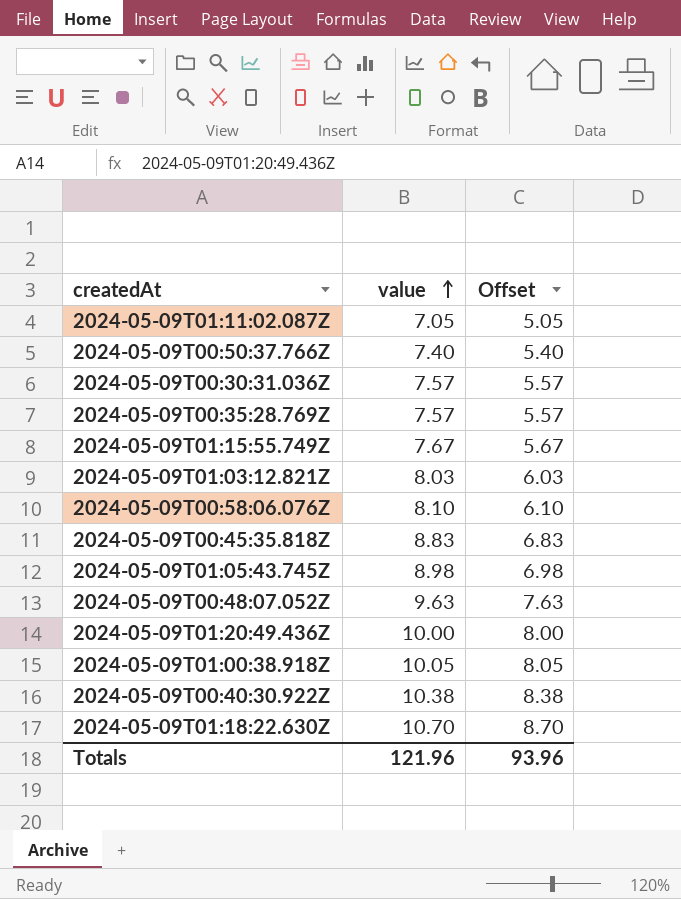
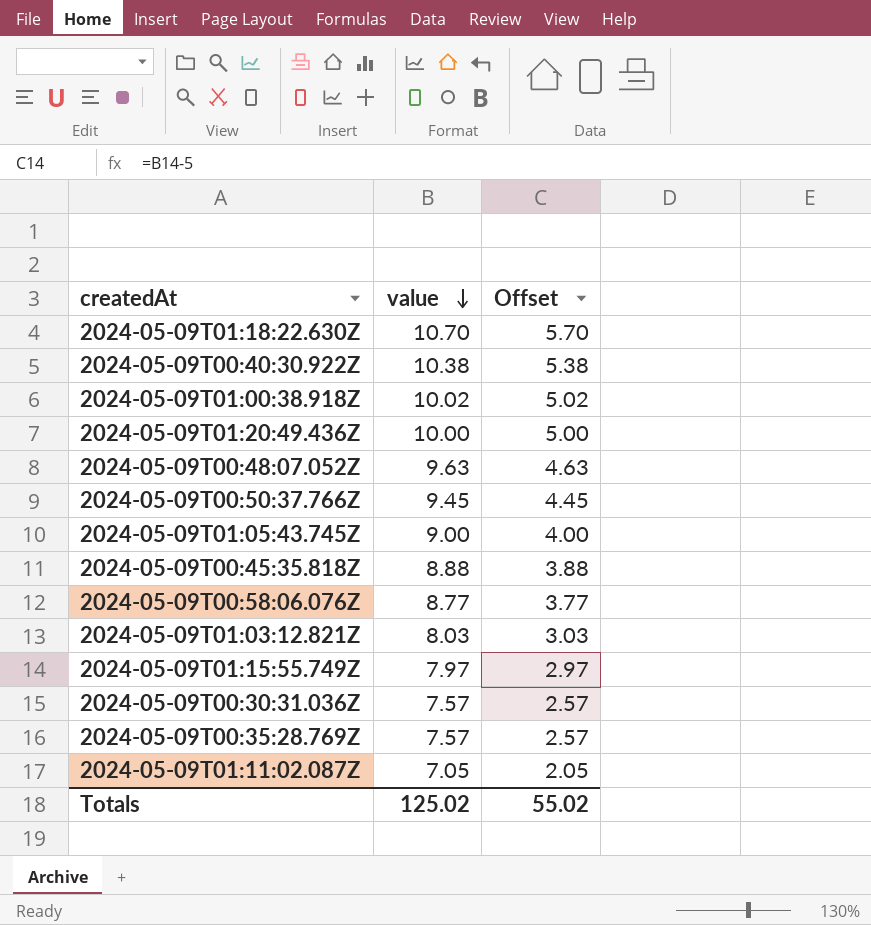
row order: value ascending -> value descending
column Offset | formula: [value] - 2 -> [value] - 5
2024-05-09T01:00:38.918Z | value: 10.05 -> 10.02
2024-05-09T00:50:37.766Z | value: 7.40 -> 9.45
2024-05-09T01:05:43.745Z | value: 8.98 -> 9.00
2024-05-09T00:45:35.818Z | value: 8.83 -> 8.88
2024-05-09T00:58:06.076Z | value: 8.10 -> 8.77
2024-05-09T01:15:55.749Z | value: 7.67 -> 7.97
Totals | value: 121.96 -> 125.02
Totals | Offset: 93.96 -> 55.02

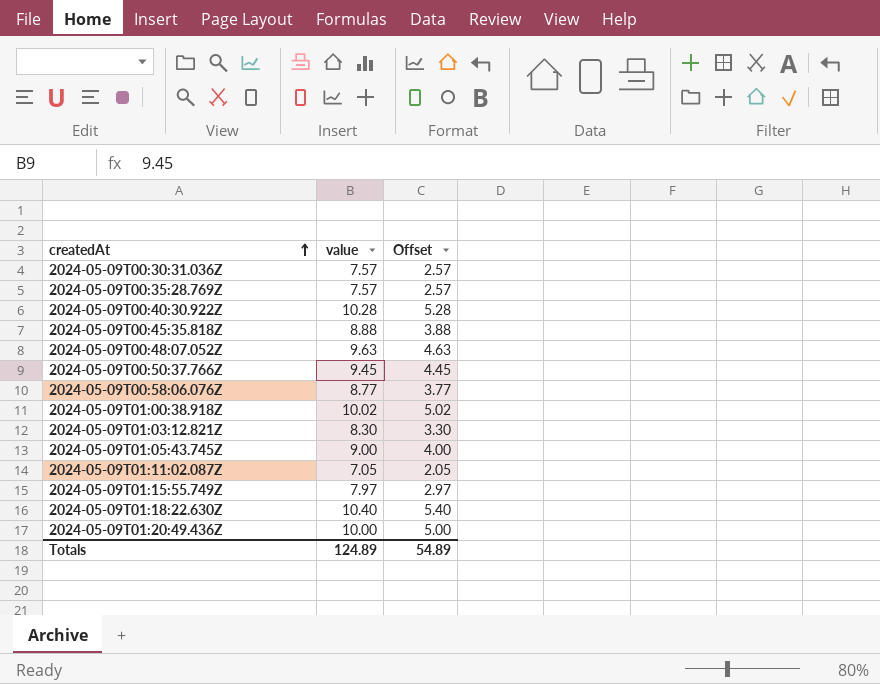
row order: value descending -> createdAt ascending
2024-05-09T00:40:30.922Z | value: 10.38 -> 10.28
2024-05-09T00:40:30.922Z | Offset: 5.38 -> 5.28
2024-05-09T01:03:12.821Z | value: 8.03 -> 8.30
2024-05-09T01:03:12.821Z | Offset: 3.03 -> 3.30
2024-05-09T01:18:22.630Z | value: 10.70 -> 10.40
2024-05-09T01:18:22.630Z | Offset: 5.70 -> 5.40
Totals | value: 125.02 -> 124.89
Totals | Offset: 55.02 -> 54.89

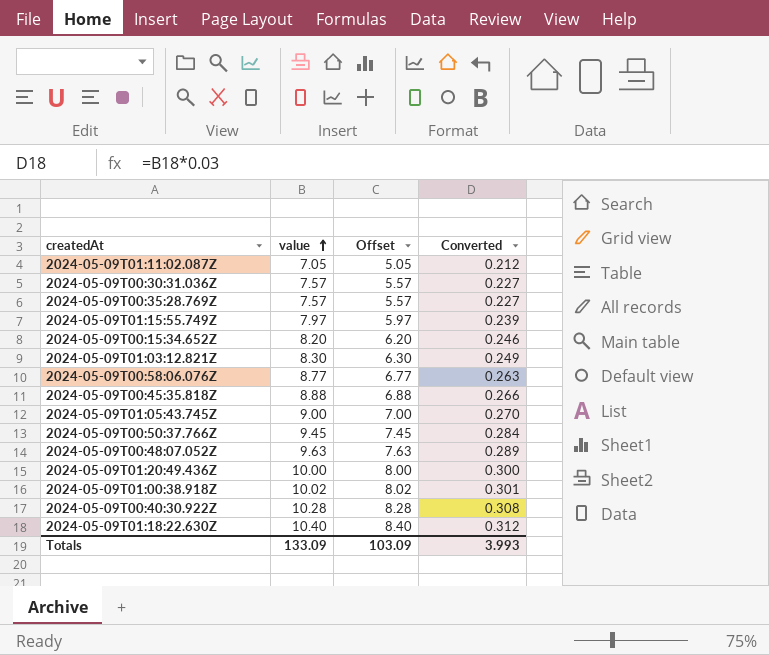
row order: createdAt ascending -> value ascending
column Offset | formula: [value] - 5 -> [value] - 2
column Converted | formula: none -> [value] * 0.03
row 2024-05-09T00:15:34.652Z: none -> 8.20 | 6.20 | 0.246
Totals | value: 124.89 -> 133.09
Totals | Offset: 54.89 -> 103.09

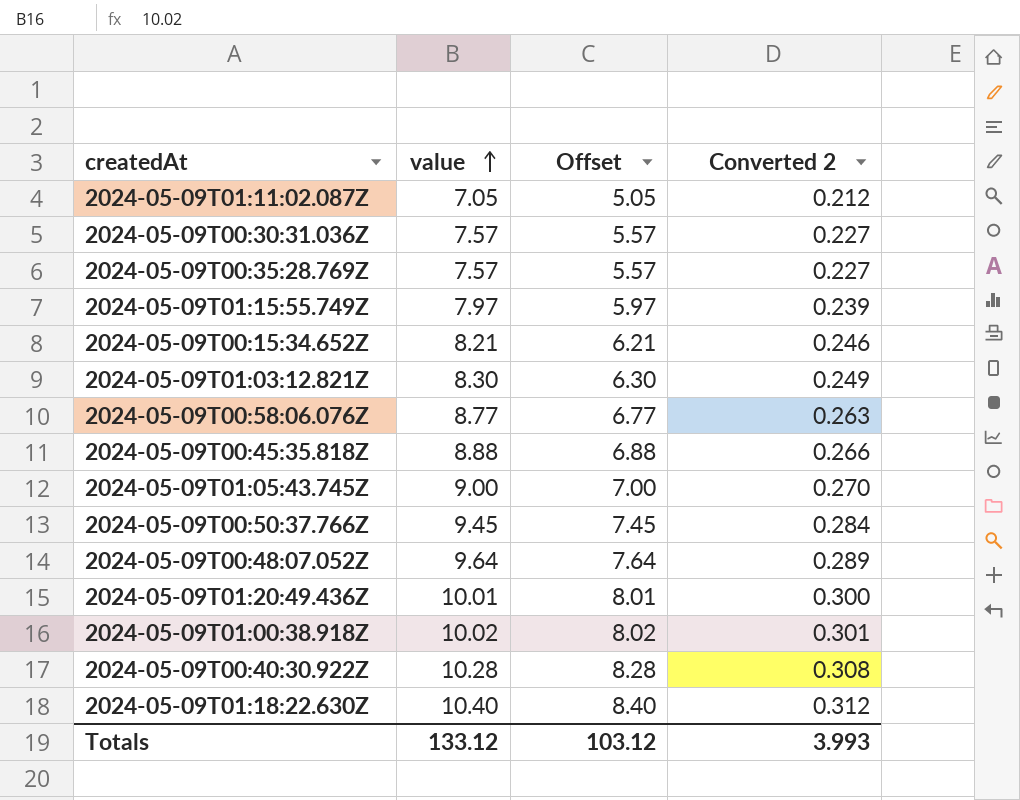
column name: Converted -> Converted 2
2024-05-09T00:15:34.652Z | value: 8.20 -> 8.21
2024-05-09T00:15:34.652Z | Offset: 6.20 -> 6.21
2024-05-09T00:48:07.052Z | value: 9.63 -> 9.64
2024-05-09T00:48:07.052Z | Offset: 7.63 -> 7.64
2024-05-09T01:20:49.436Z | value: 10.00 -> 10.01
2024-05-09T01:20:49.436Z | Offset: 8.00 -> 8.01
Totals | value: 133.09 -> 133.12
Totals | Offset: 103.09 -> 103.12

